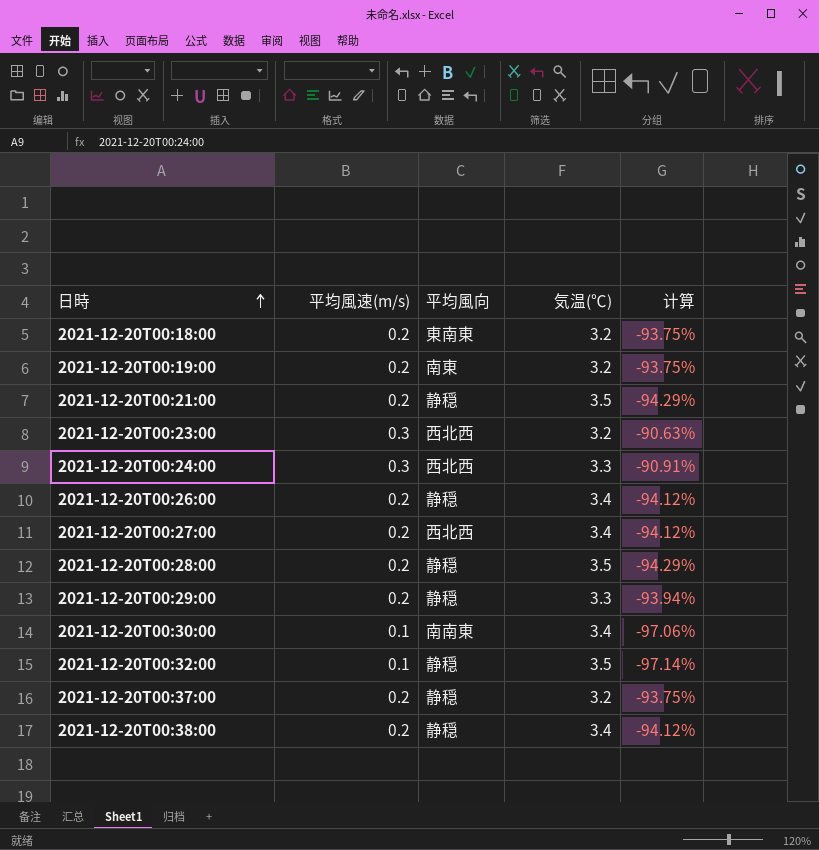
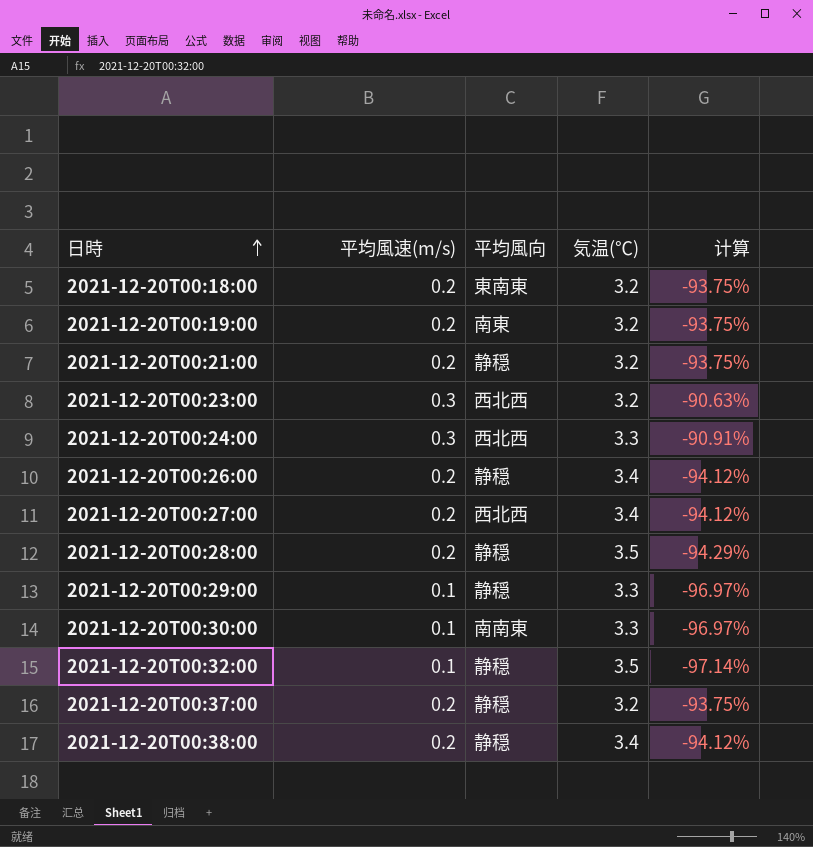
2021-12-20T00:21:00 | 気温(℃): 3.5 -> 3.2
2021-12-20T00:21:00 | 计算: -94.29% -> -93.75%
2021-12-20T00:29:00 | 平均風速(m/s): 0.2 -> 0.1
2021-12-20T00:29:00 | 计算: -93.94% -> -96.97%
2021-12-20T00:30:00 | 気温(℃): 3.4 -> 3.3
2021-12-20T00:30:00 | 计算: -97.06% -> -96.97%

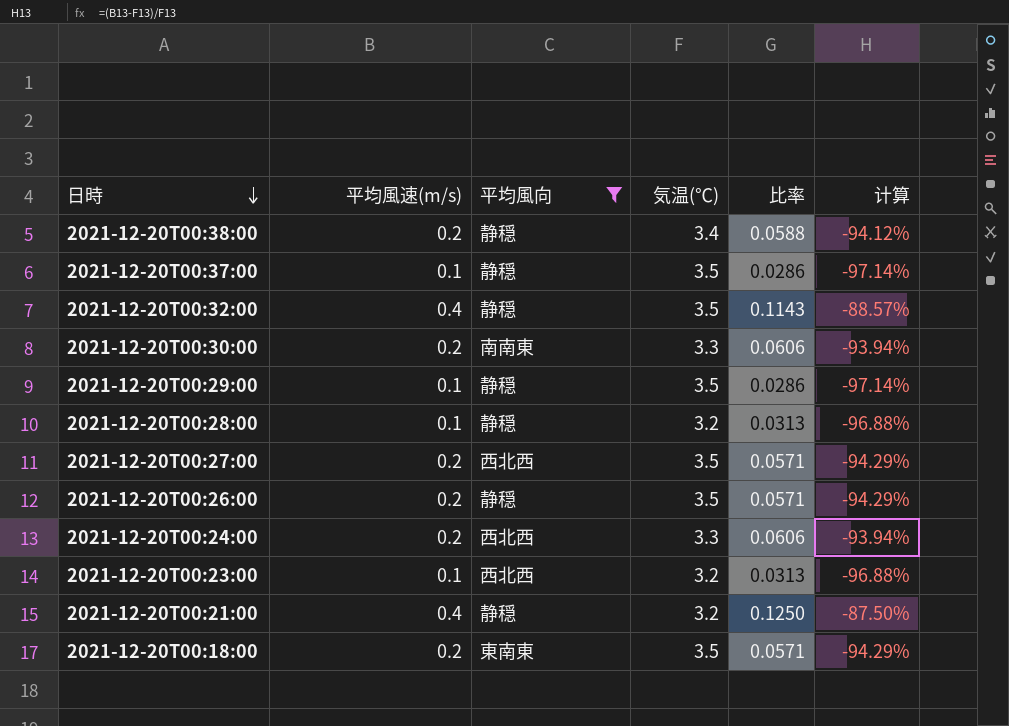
filter: none -> 平均風向 != 南東
row order: 日時 ascending -> 日時 descending
column 比率 | formula: none -> [平均風速(m/s)] / [気温(℃)]
2021-12-20T00:37:00 | 平均風速(m/s): 0.2 -> 0.1
2021-12-20T00:37:00 | 気温(℃): 3.2 -> 3.5
2021-12-20T00:37:00 | 计算: -93.75% -> -97.14%
2021-12-20T00:32:00 | 平均風速(m/s): 0.1 -> 0.4
2021-12-20T00:32:00 | 计算: -97.14% -> -88.57%
2021-12-20T00:30:00 | 平均風速(m/s): 0.1 -> 0.2
2021-12-20T00:30:00 | 计算: -96.97% -> -93.94%
2021-12-20T00:29:00 | 気温(℃): 3.3 -> 3.5
2021-12-20T00:29:00 | 计算: -96.97% -> -97.14%
2021-12-20T00:28:00 | 平均風速(m/s): 0.2 -> 0.1
2021-12-20T00:28:00 | 気温(℃): 3.5 -> 3.2
2021-12-20T00:28:00 | 计算: -94.29% -> -96.88%
2021-12-20T00:27:00 | 気温(℃): 3.4 -> 3.5
2021-12-20T00:27:00 | 计算: -94.12% -> -94.29%
2021-12-20T00:26:00 | 気温(℃): 3.4 -> 3.5
2021-12-20T00:26:00 | 计算: -94.12% -> -94.29%
2021-12-20T00:24:00 | 平均風速(m/s): 0.3 -> 0.2
2021-12-20T00:24:00 | 计算: -90.91% -> -93.94%
2021-12-20T00:23:00 | 平均風速(m/s): 0.3 -> 0.1
2021-12-20T00:23:00 | 计算: -90.63% -> -96.88%
2021-12-20T00:21:00 | 平均風速(m/s): 0.2 -> 0.4
2021-12-20T00:21:00 | 计算: -93.75% -> -87.50%
2021-12-20T00:18:00 | 気温(℃): 3.2 -> 3.5
2021-12-20T00:18:00 | 计算: -93.75% -> -94.29%

